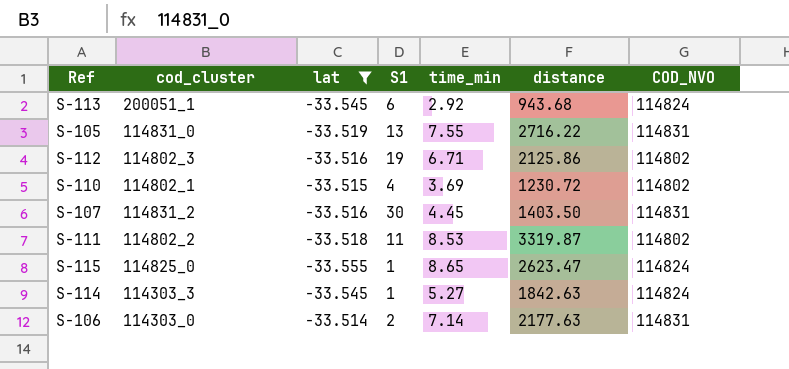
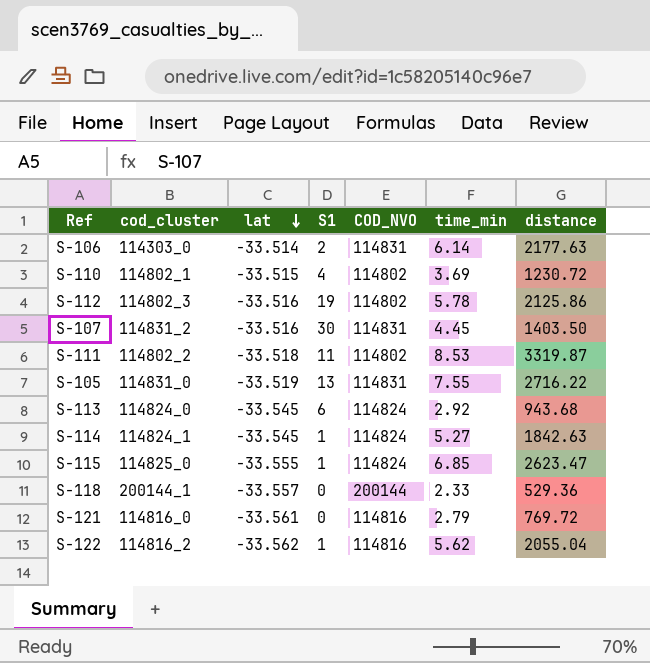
filter: lat >= -33.555 -> none
row order: none -> lat descending
column COD_NVO | position: 7 -> 5
S-106 | time_min: 7.14 -> 6.14
S-112 | time_min: 6.71 -> 5.78
S-113 | cod_cluster: 200051_1 -> 114824_0
S-114 | cod_cluster: 114303_3 -> 114824_1
S-115 | time_min: 8.65 -> 6.85

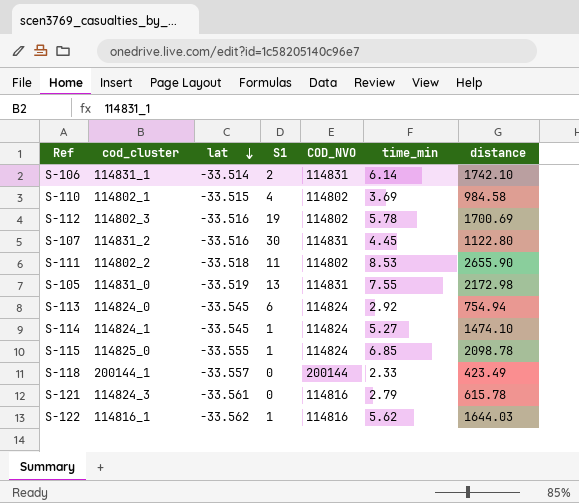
S-106 | cod_cluster: 114303_0 -> 114831_1
S-106 | distance: 2177.63 -> 1742.10
S-110 | distance: 1230.72 -> 984.58
S-112 | distance: 2125.86 -> 1700.69
S-107 | distance: 1403.50 -> 1122.80
S-111 | distance: 3319.87 -> 2655.90
S-105 | distance: 2716.22 -> 2172.98
S-113 | distance: 943.68 -> 754.94
S-114 | distance: 1842.63 -> 1474.10
S-115 | distance: 2623.47 -> 2098.78
S-118 | distance: 529.36 -> 423.49
S-121 | cod_cluster: 114816_0 -> 114824_3
S-121 | distance: 769.72 -> 615.78
S-122 | cod_cluster: 114816_2 -> 114816_1
S-122 | distance: 2055.04 -> 1644.03

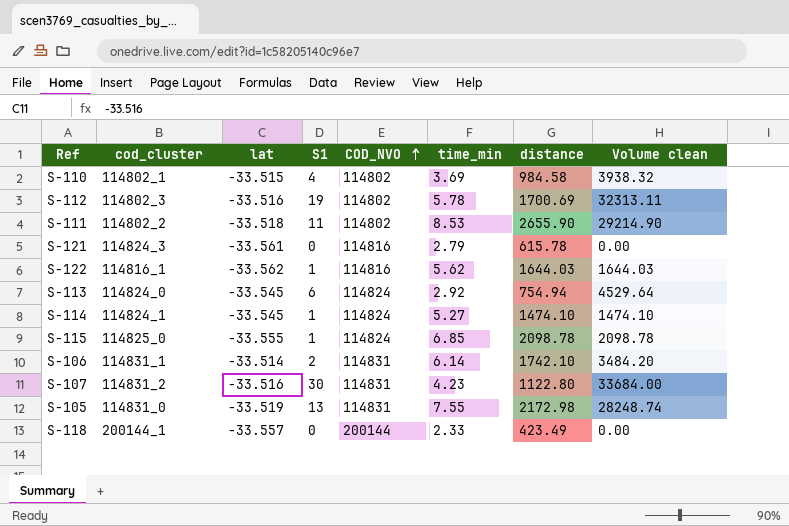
row order: lat descending -> COD_NVO ascending
column Volume clean | formula: none -> [S1] * [distance]
S-107 | time_min: 4.45 -> 4.23

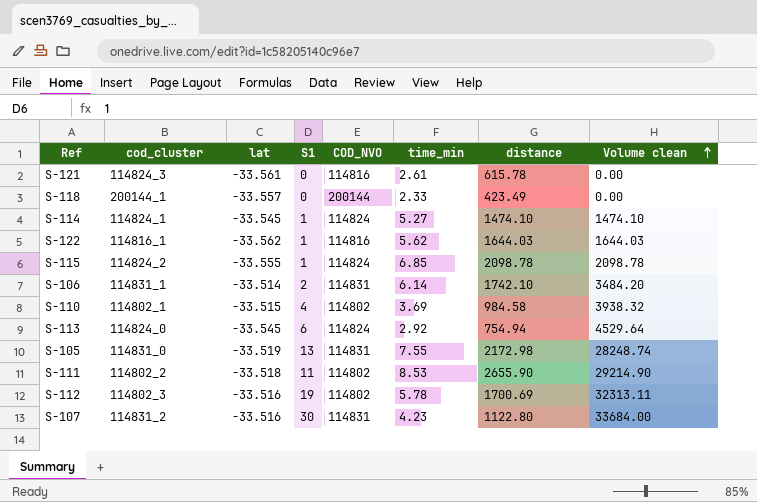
row order: COD_NVO ascending -> Volume clean ascending
S-121 | time_min: 2.79 -> 2.61
S-115 | cod_cluster: 114825_0 -> 114824_2

